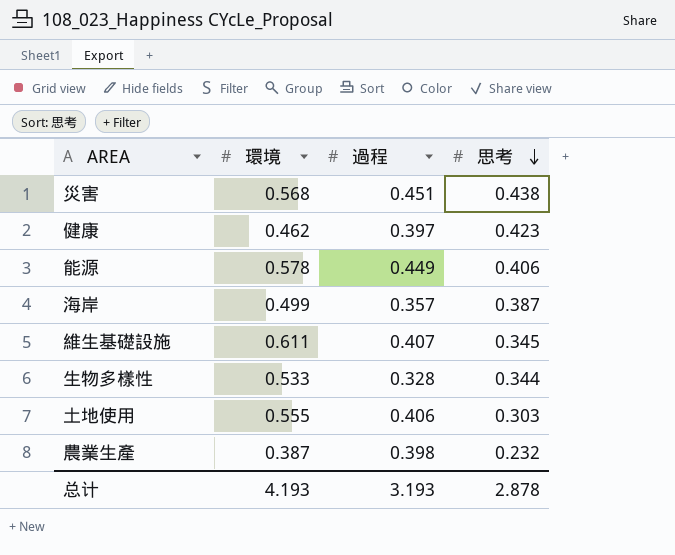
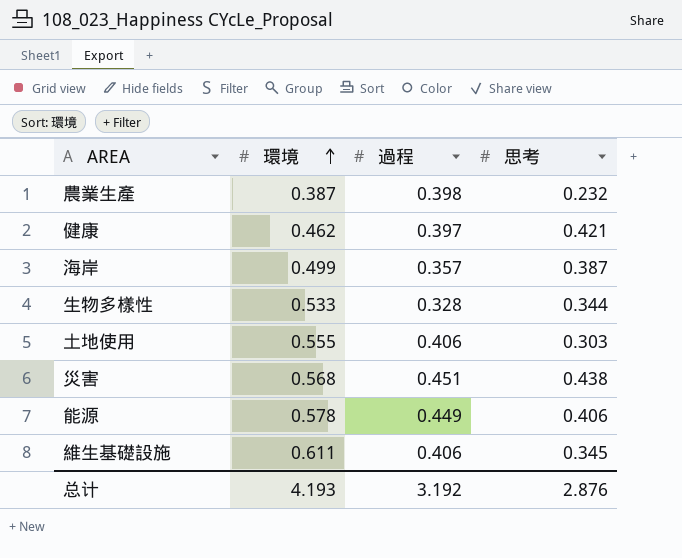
row order: 思考 descending -> 環境 ascending
健康 | 思考: 0.423 -> 0.421
維生基礎設施 | 過程: 0.407 -> 0.406
总计 | 過程: 3.193 -> 3.192
总计 | 思考: 2.878 -> 2.876

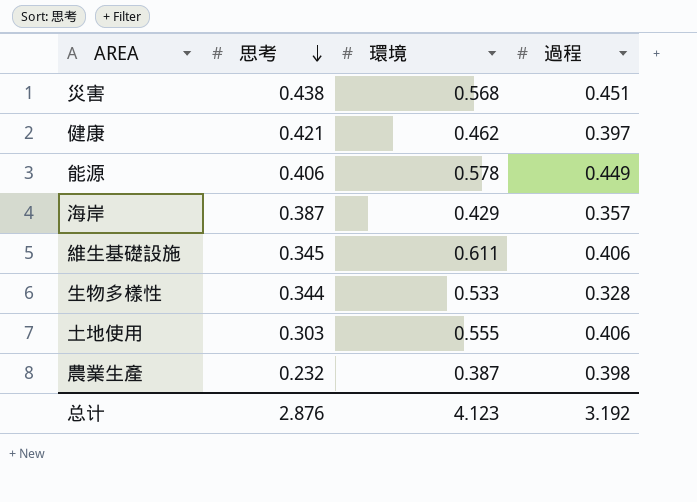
row order: 環境 ascending -> 思考 descending
column 思考 | position: 4 -> 2
海岸 | 環境: 0.499 -> 0.429
总计 | 環境: 4.193 -> 4.123

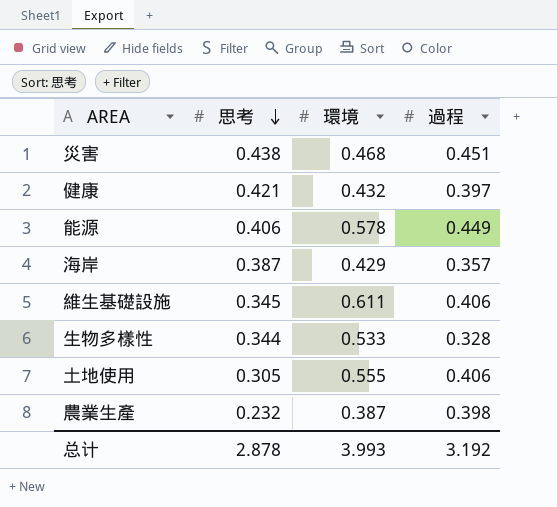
災害 | 環境: 0.568 -> 0.468
健康 | 環境: 0.462 -> 0.432
土地使用 | 思考: 0.303 -> 0.305
总计 | 思考: 2.876 -> 2.878
总计 | 環境: 4.123 -> 3.993

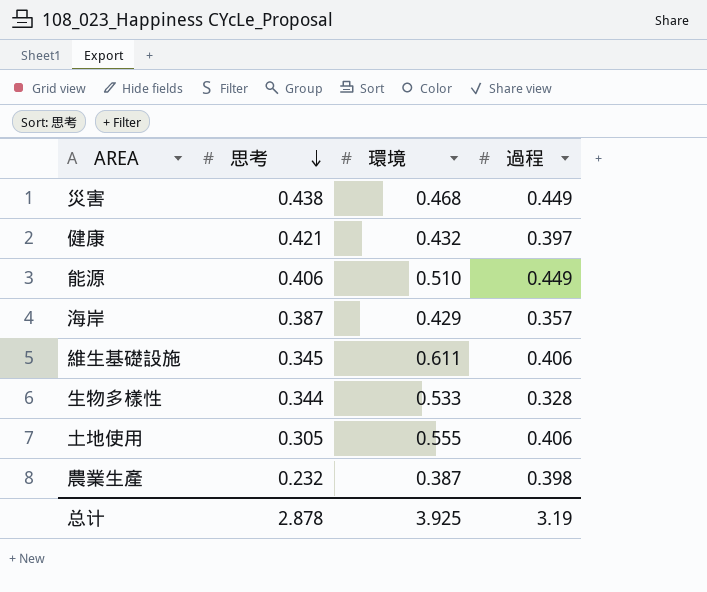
災害 | 過程: 0.451 -> 0.449
能源 | 環境: 0.578 -> 0.510
总计 | 環境: 3.993 -> 3.925
总计 | 過程: 3.192 -> 3.19

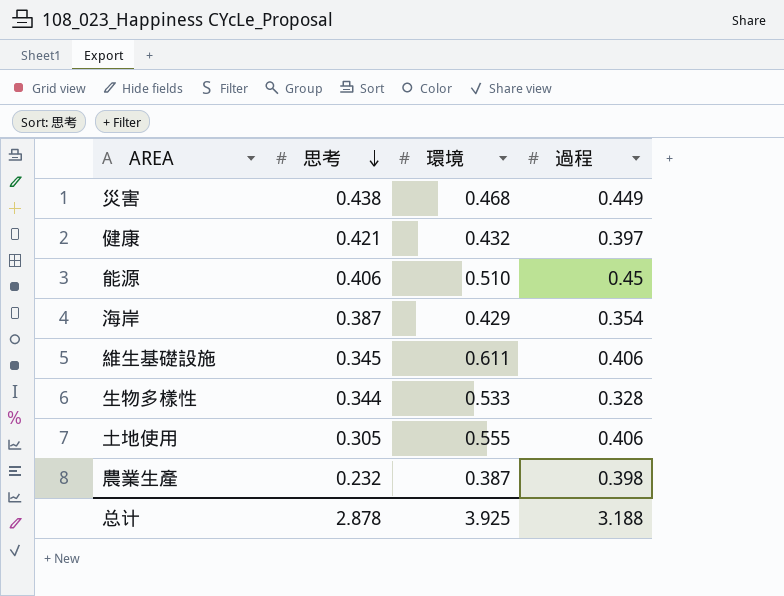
能源 | 過程: 0.449 -> 0.45
海岸 | 過程: 0.357 -> 0.354
总计 | 過程: 3.19 -> 3.188

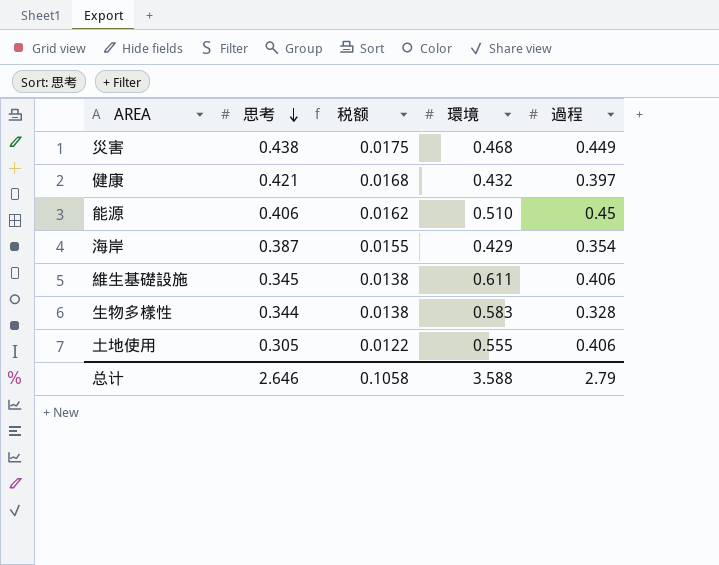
column 税额 | formula: none -> [思考] * 0.04
row 農業生產: 0.232 | 0.387 | 0.398 -> none
生物多樣性 | 環境: 0.533 -> 0.583
总计 | 思考: 2.878 -> 2.646
总计 | 環境: 3.925 -> 3.588
总计 | 過程: 3.188 -> 2.79

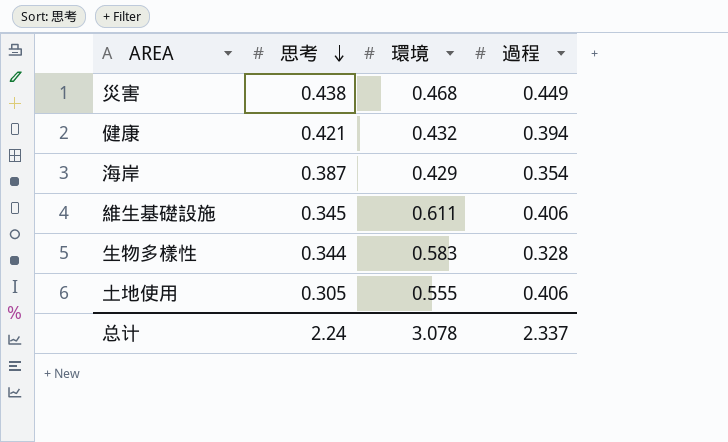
column 税额 | formula: [思考] * 0.04 -> none
row 能源: 0.406 | 0.0162 | 0.510 | 0.45 -> none
健康 | 過程: 0.397 -> 0.394
总计 | 思考: 2.646 -> 2.24
总计 | 環境: 3.588 -> 3.078
总计 | 過程: 2.79 -> 2.337

